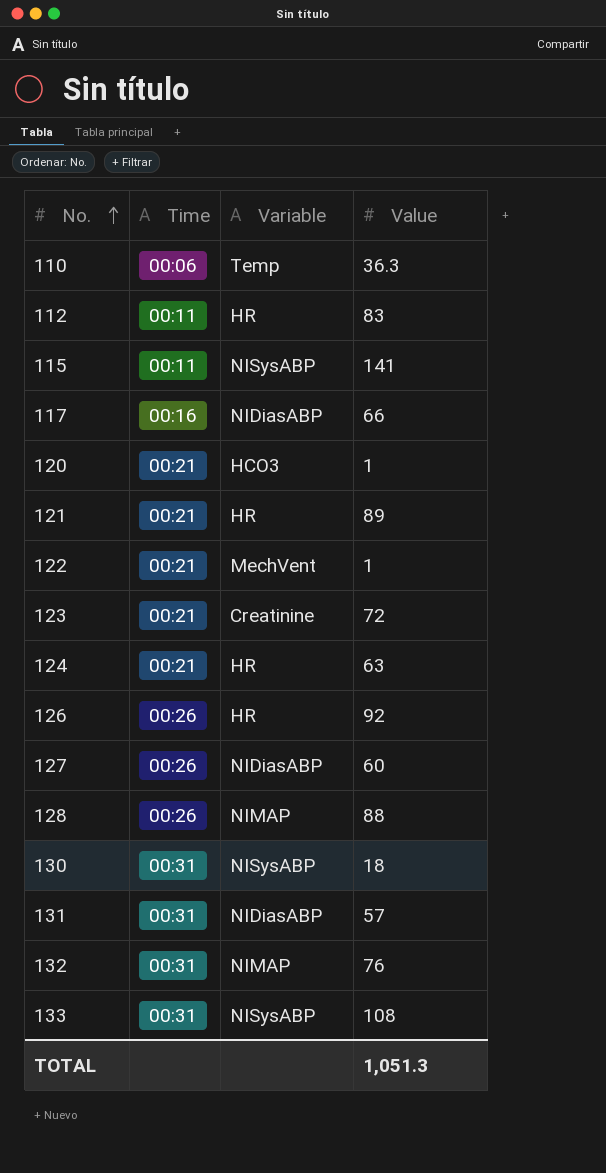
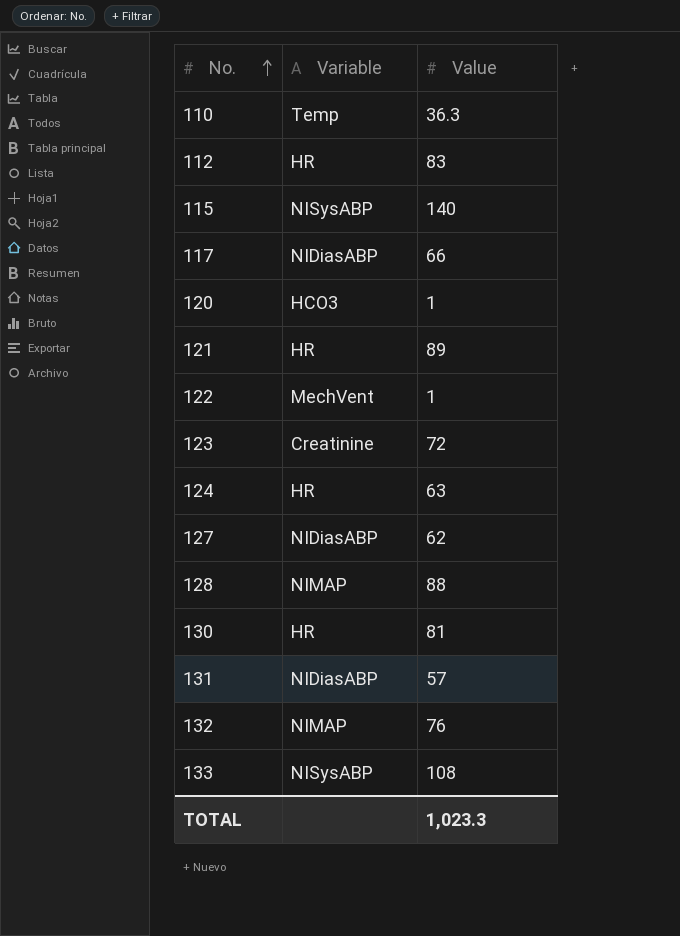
column Time | position: 2 -> none
row 126: 00:26 | HR | 92 -> none
115 | Value: 141 -> 140
127 | Value: 60 -> 62
130 | Variable: NISysABP -> HR
130 | Value: 18 -> 81
TOTAL | Value: 1,051.3 -> 1,023.3

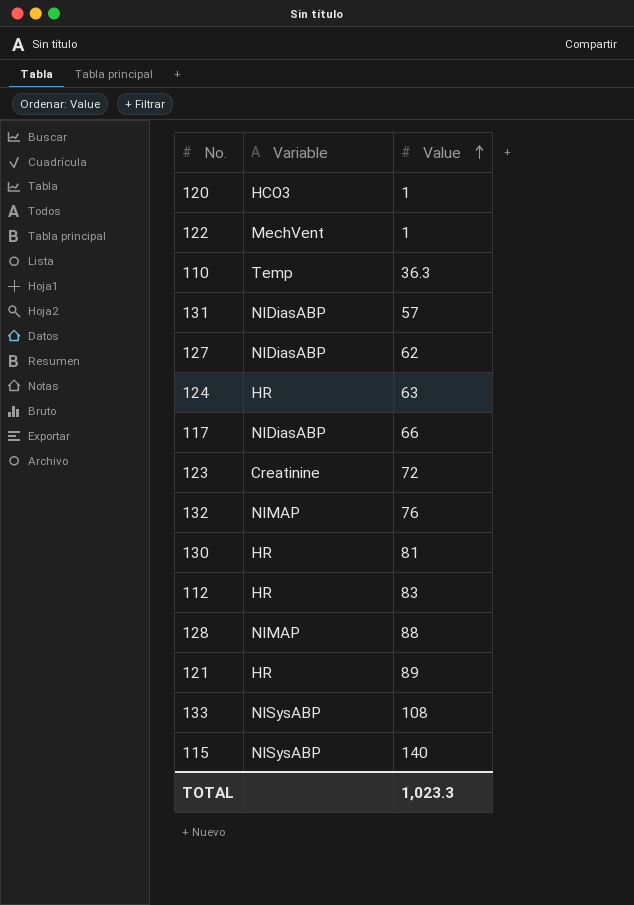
row order: No. ascending -> Value ascending

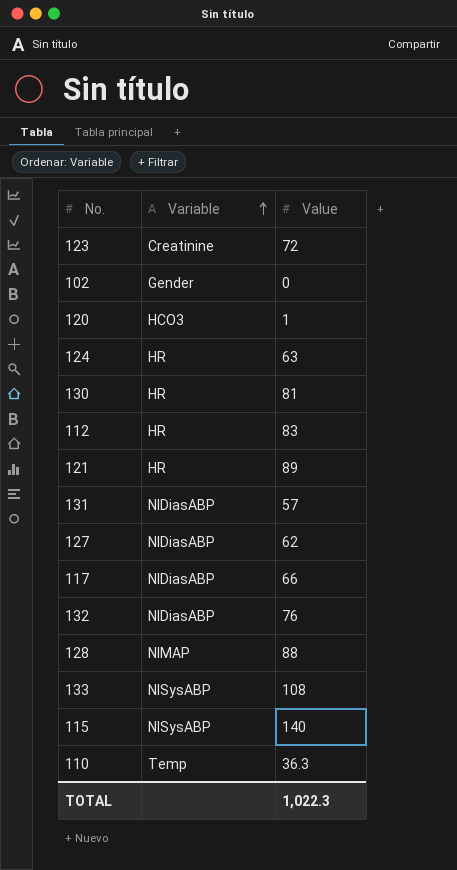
row order: Value ascending -> Variable ascending
row 122: MechVent | 1 -> none
row 102: none -> Gender | 0
132 | Variable: NIMAP -> NIDiasABP
TOTAL | Value: 1,023.3 -> 1,022.3

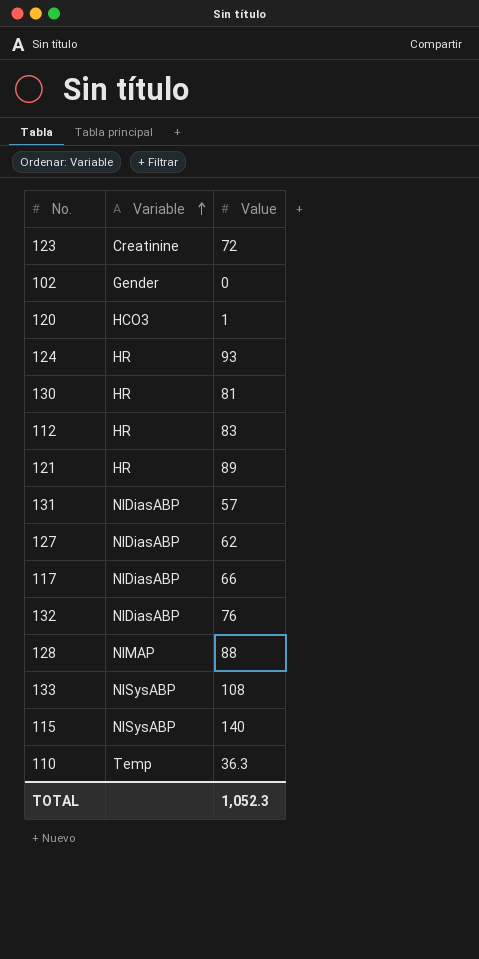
124 | Value: 63 -> 93
TOTAL | Value: 1,022.3 -> 1,052.3

